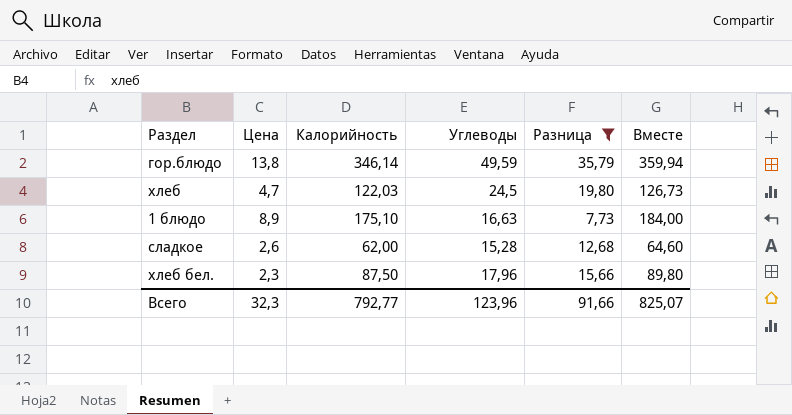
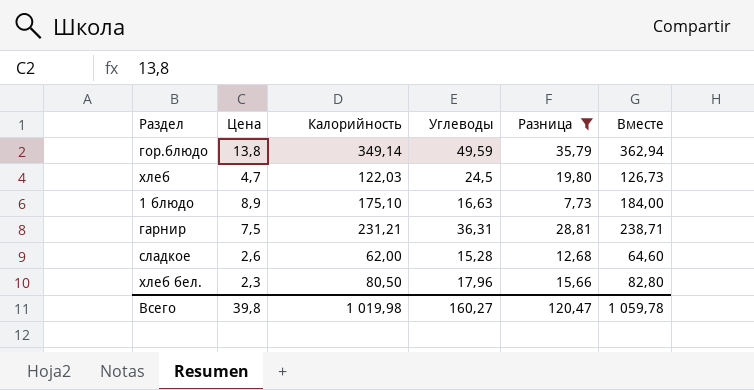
гор.блюдо | Калорийность: 346,14 -> 349,14
гор.блюдо | Вместе: 359,94 -> 362,94
row гарнир: none -> 7,5 | 231,21 | 36,31 | 28,81 | 238,71
хлеб бел. | Калорийность: 87,50 -> 80,50
хлеб бел. | Вместе: 89,80 -> 82,80
Всего | Цена: 32,3 -> 39,8
Всего | Калорийность: 792,77 -> 1 019,98
Всего | Углеводы: 123,96 -> 160,27
Всего | Разница: 91,66 -> 120,47
Всего | Вместе: 825,07 -> 1 059,78

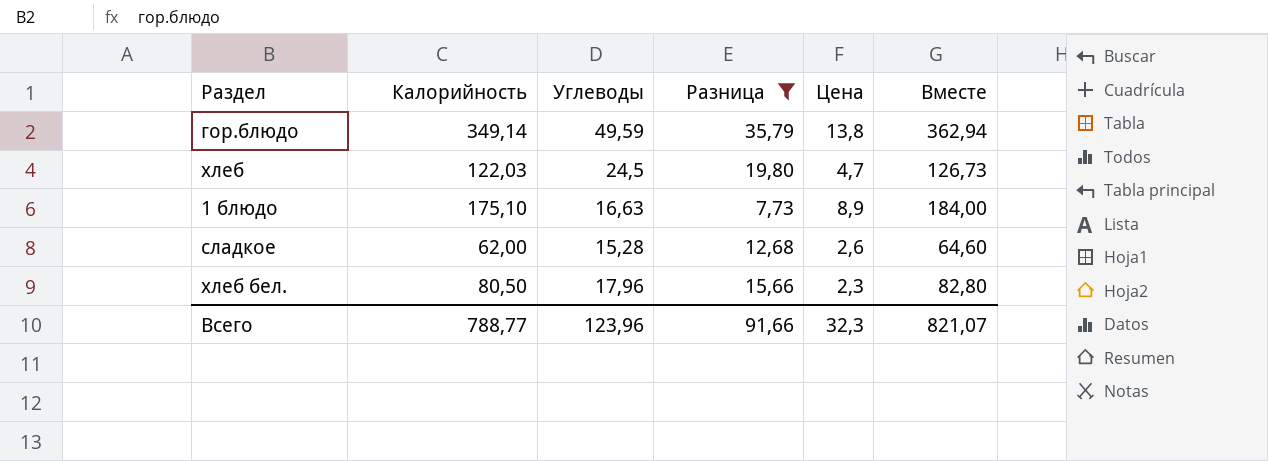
column Цена | position: 2 -> 5
row гарнир: 7,5 | 231,21 | 36,31 | 28,81 | 238,71 -> none
Всего | Калорийность: 1 019,98 -> 788,77
Всего | Углеводы: 160,27 -> 123,96
Всего | Разница: 120,47 -> 91,66
Всего | Цена: 39,8 -> 32,3
Всего | Вместе: 1 059,78 -> 821,07

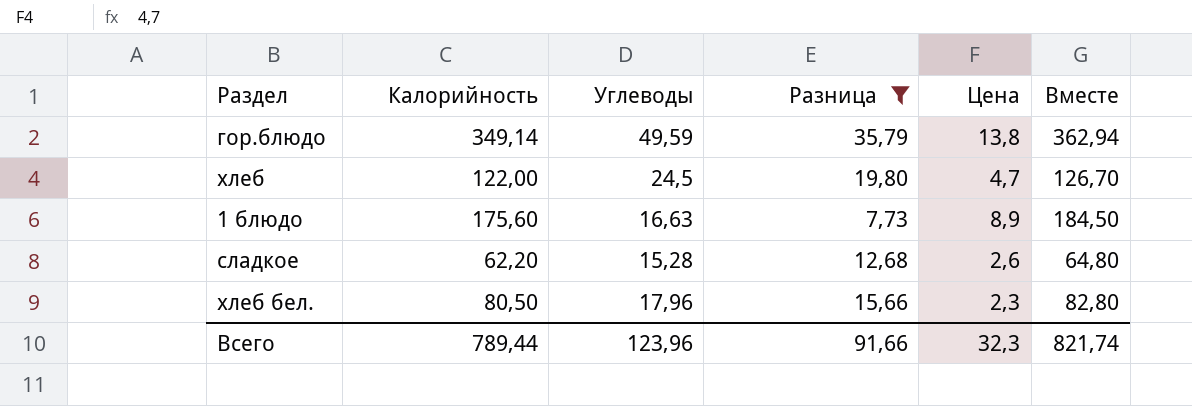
хлеб | Калорийность: 122,03 -> 122,00
хлеб | Вместе: 126,73 -> 126,70
1 блюдо | Калорийность: 175,10 -> 175,60
1 блюдо | Вместе: 184,00 -> 184,50
сладкое | Калорийность: 62,00 -> 62,20
сладкое | Вместе: 64,60 -> 64,80
Всего | Калорийность: 788,77 -> 789,44
Всего | Вместе: 821,07 -> 821,74

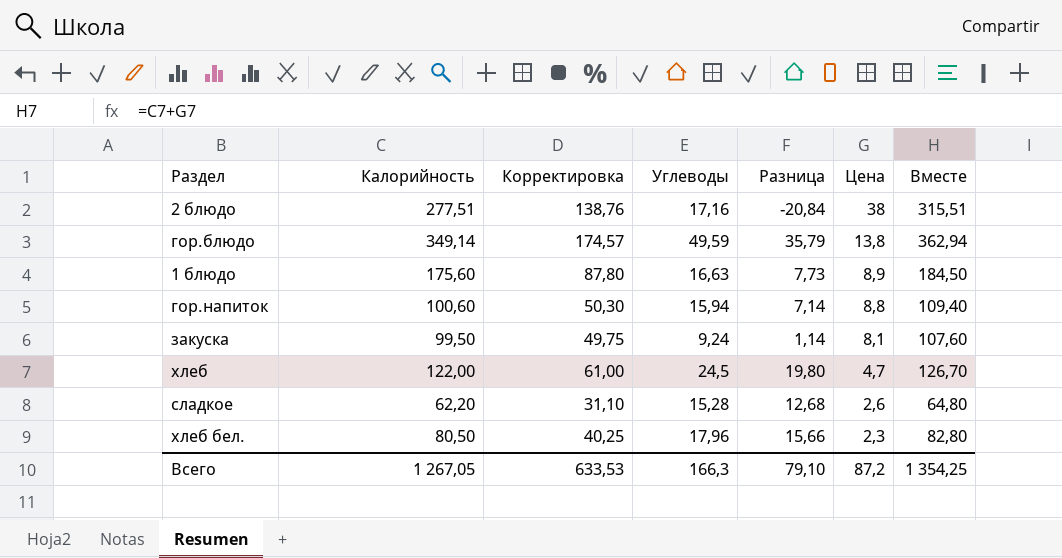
filter: Разница >= 7,73 -> none
row order: none -> Цена descending
column Корректировка | formula: none -> [Калорийность] * 0,5
Всего | Калорийность: 789,44 -> 1 267,05
Всего | Углеводы: 123,96 -> 166,3
Всего | Разница: 91,66 -> 79,10
Всего | Цена: 32,3 -> 87,2
Всего | Вместе: 821,74 -> 1 354,25

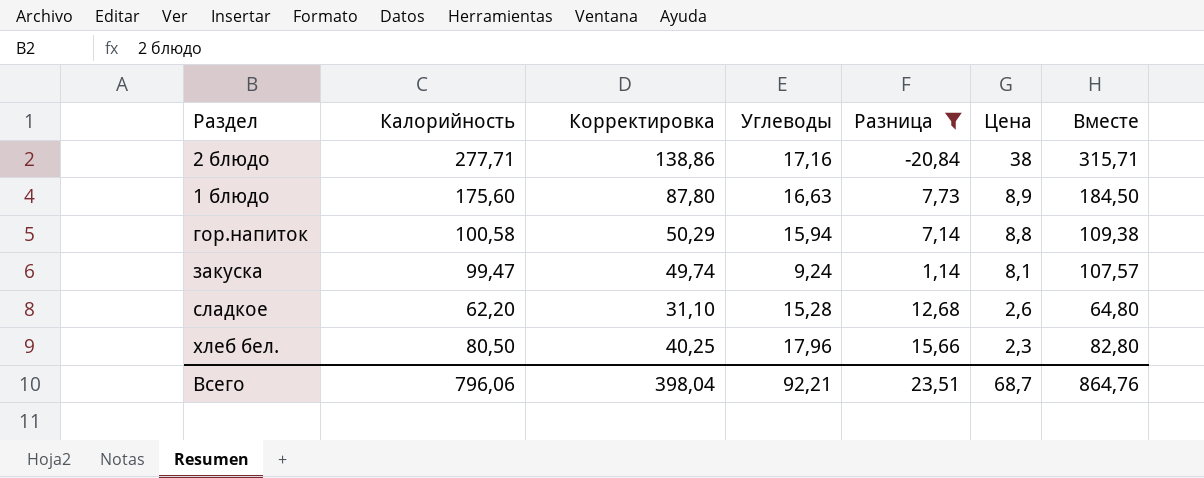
filter: none -> Разница <= 15,66
2 блюдо | Калорийность: 277,51 -> 277,71
2 блюдо | Корректировка: 138,76 -> 138,86
2 блюдо | Вместе: 315,51 -> 315,71
гор.напиток | Калорийность: 100,60 -> 100,58
гор.напиток | Корректировка: 50,30 -> 50,29
гор.напиток | Вместе: 109,40 -> 109,38
закуска | Калорийность: 99,50 -> 99,47
закуска | Корректировка: 49,75 -> 49,74
закуска | Вместе: 107,60 -> 107,57
Всего | Калорийность: 1 267,05 -> 796,06
Всего | Корректировка: 633,53 -> 398,04
Всего | Углеводы: 166,3 -> 92,21
Всего | Разница: 79,10 -> 23,51
Всего | Цена: 87,2 -> 68,7
Всего | Вместе: 1 354,25 -> 864,76

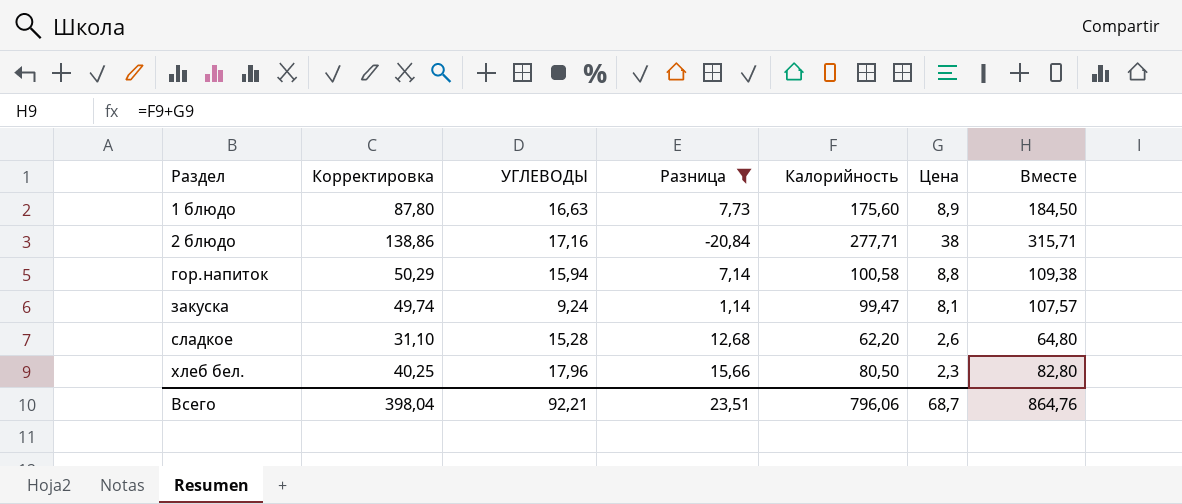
row order: Цена descending -> Раздел ascending
column name: Углеводы -> УГЛЕВОДЫ
column Калорийность | position: 2 -> 5

